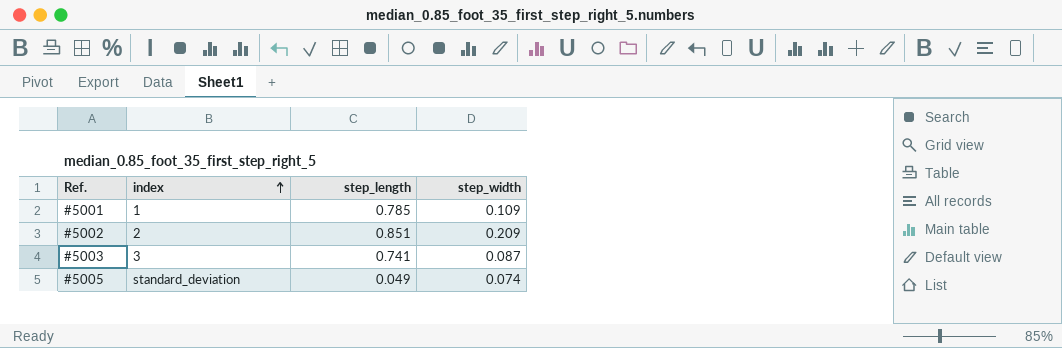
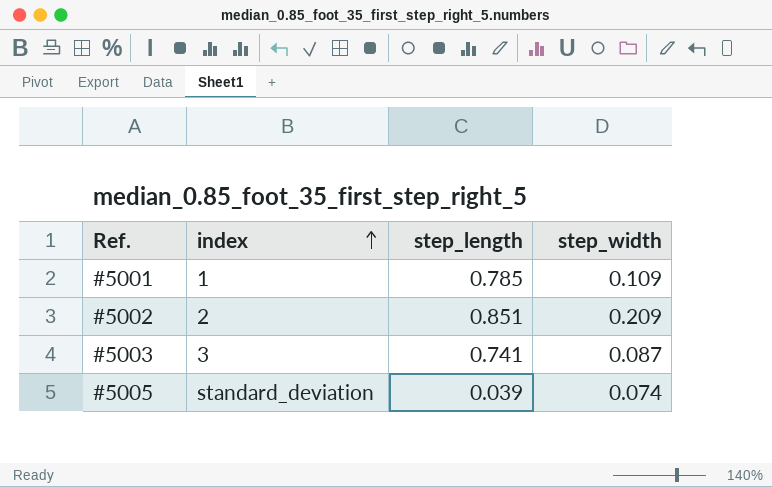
#5005 | step_length: 0.049 -> 0.039

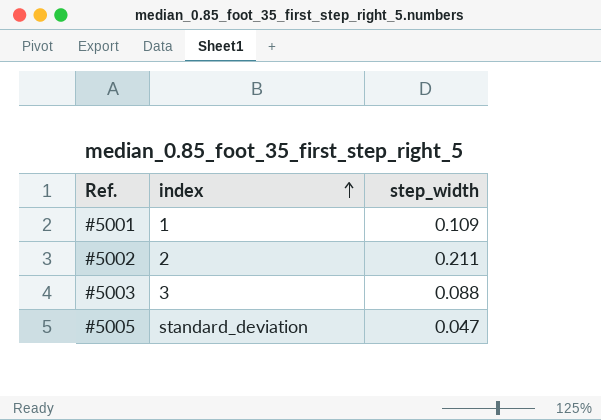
column step_length | position: 3 -> none
#5002 | step_width: 0.209 -> 0.211
#5003 | step_width: 0.087 -> 0.088
#5005 | step_width: 0.074 -> 0.047

